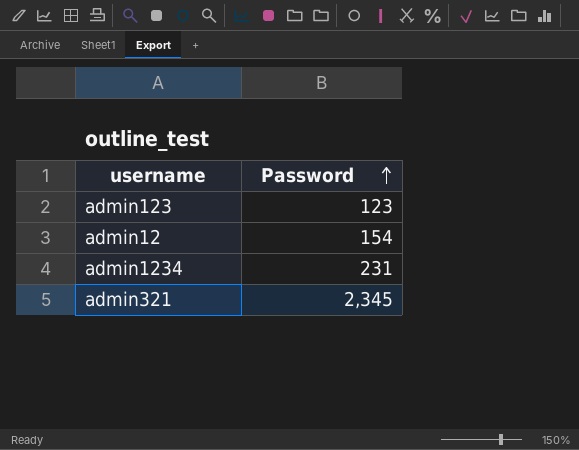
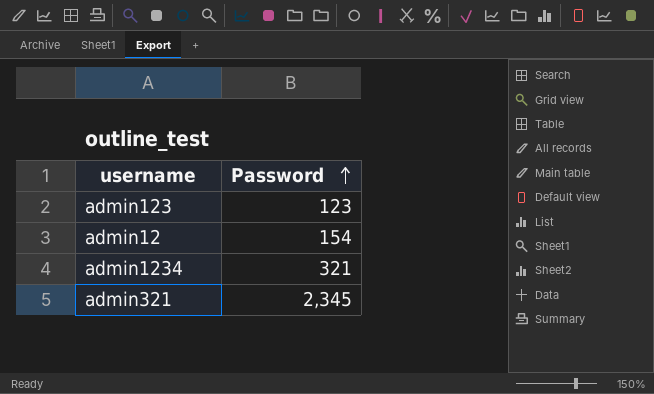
admin1234 | Password: 231 -> 321

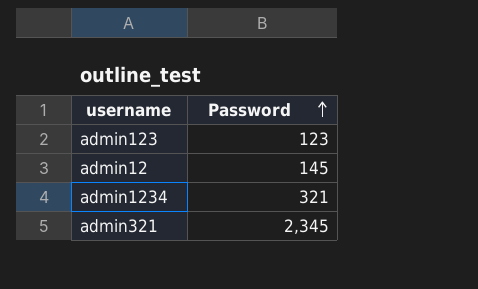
admin12 | Password: 154 -> 145

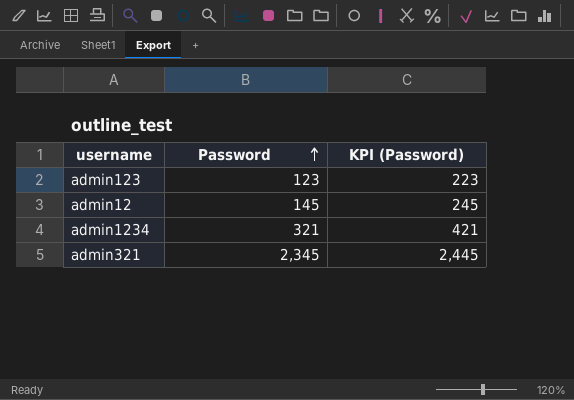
column KPI (Password) | formula: none -> [Password] + 100

